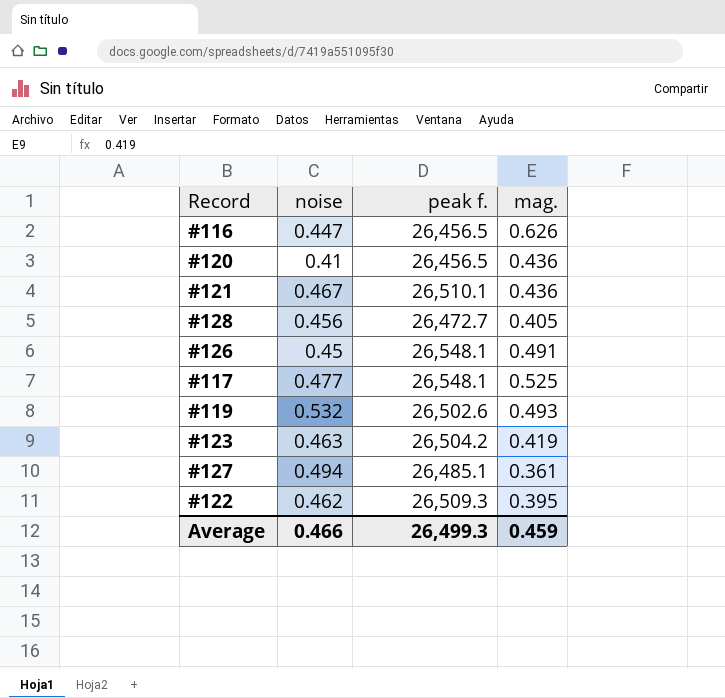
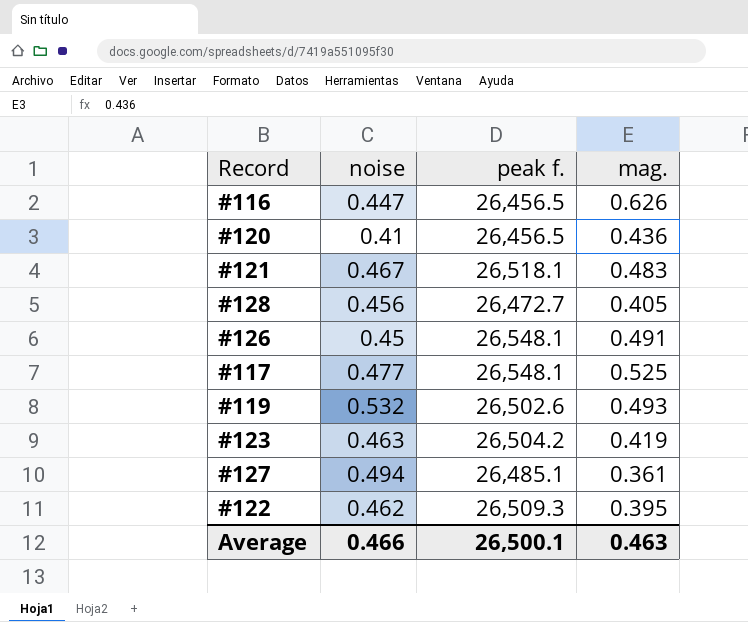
#121 | peak f.: 26,510.1 -> 26,518.1
#121 | mag.: 0.436 -> 0.483
Average | peak f.: 26,499.3 -> 26,500.1
Average | mag.: 0.459 -> 0.463

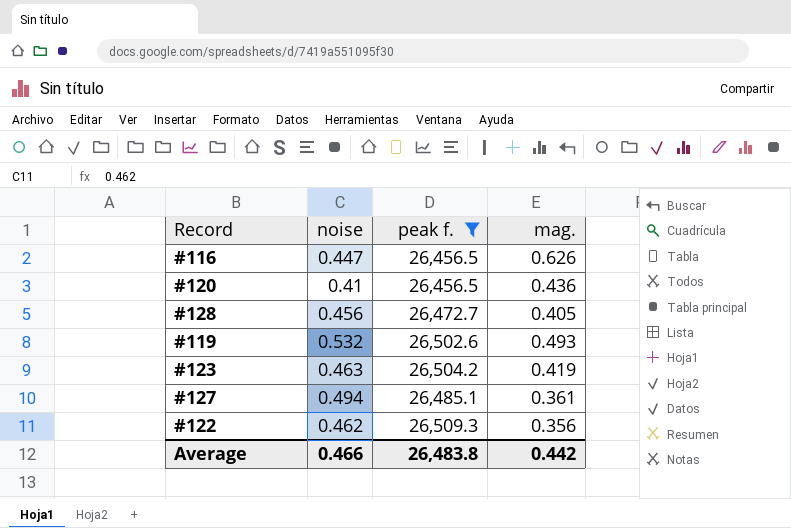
filter: none -> peak f. <= 26,509.3
#122 | mag.: 0.395 -> 0.356
Average | peak f.: 26,500.1 -> 26,483.8
Average | mag.: 0.463 -> 0.442

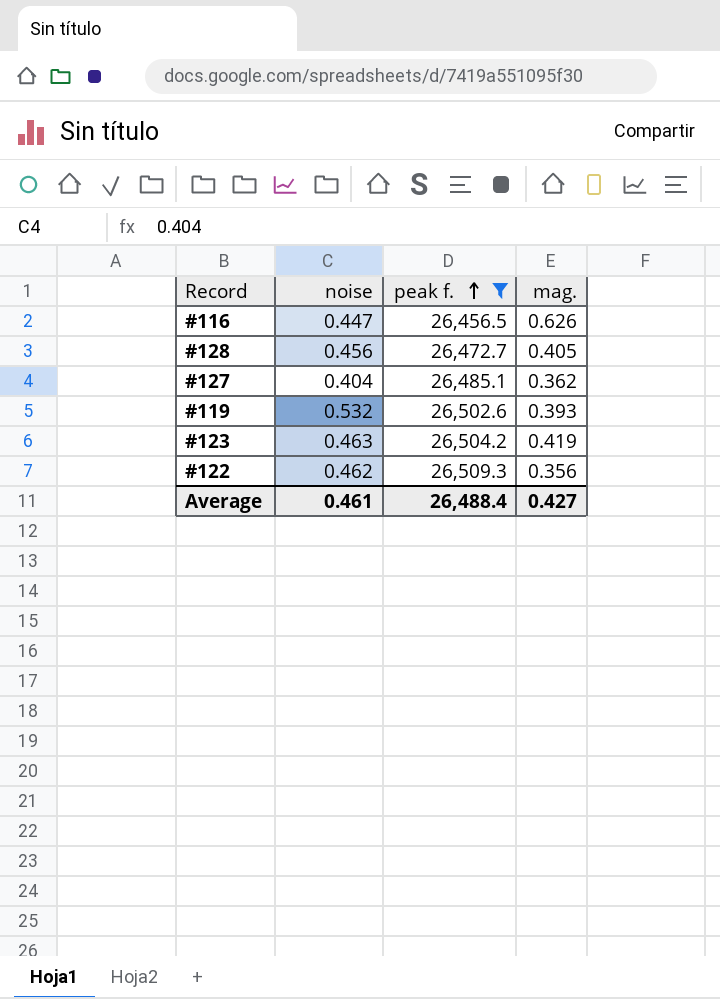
row order: none -> peak f. ascending
row #120: 0.41 | 26,456.5 | 0.436 -> none
#127 | noise: 0.494 -> 0.404
#127 | mag.: 0.361 -> 0.362
#119 | mag.: 0.493 -> 0.393
Average | noise: 0.466 -> 0.461
Average | peak f.: 26,483.8 -> 26,488.4
Average | mag.: 0.442 -> 0.427

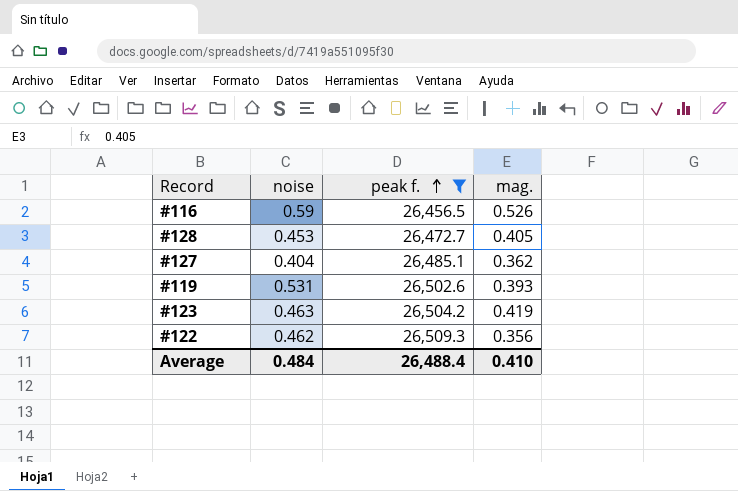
#116 | noise: 0.447 -> 0.59
#116 | mag.: 0.626 -> 0.526
#128 | noise: 0.456 -> 0.453
#119 | noise: 0.532 -> 0.531
Average | noise: 0.461 -> 0.484
Average | mag.: 0.427 -> 0.410

